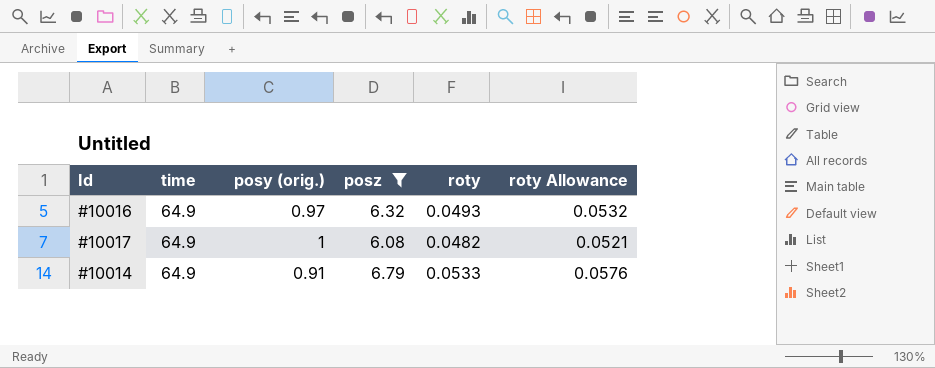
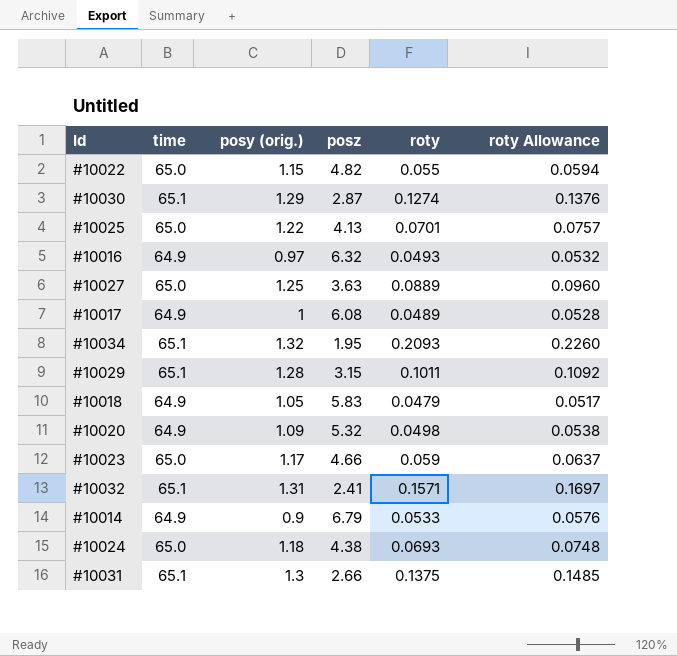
filter: posz >= 6.08 -> none
#10017 | roty: 0.0482 -> 0.0489
#10017 | roty Allowance: 0.0521 -> 0.0528
#10014 | posy (orig.): 0.91 -> 0.9

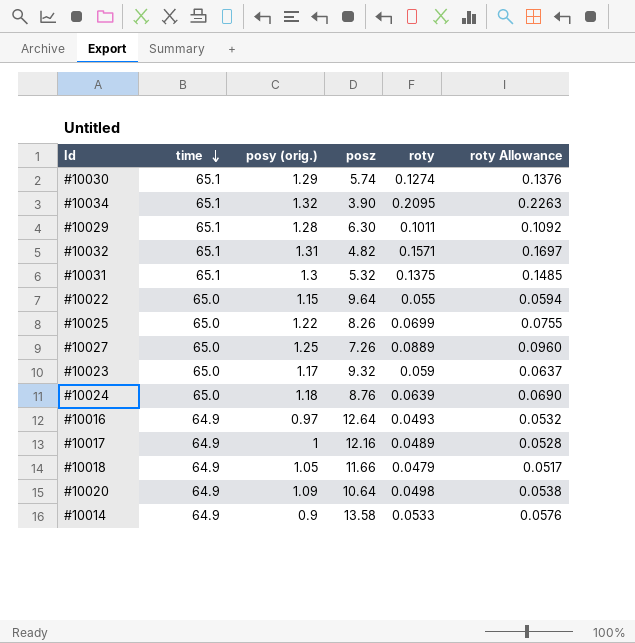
row order: none -> time descending
#10030 | posz: 2.87 -> 5.74
#10034 | posz: 1.95 -> 3.90
#10034 | roty: 0.2093 -> 0.2095
#10034 | roty Allowance: 0.2260 -> 0.2263
#10029 | posz: 3.15 -> 6.30
#10032 | posz: 2.41 -> 4.82
#10031 | posz: 2.66 -> 5.32
#10022 | posz: 4.82 -> 9.64
#10025 | posz: 4.13 -> 8.26
#10025 | roty: 0.0701 -> 0.0699
#10025 | roty Allowance: 0.0757 -> 0.0755
#10027 | posz: 3.63 -> 7.26
#10023 | posz: 4.66 -> 9.32
#10024 | posz: 4.38 -> 8.76
#10024 | roty: 0.0693 -> 0.0639
#10024 | roty Allowance: 0.0748 -> 0.0690
#10016 | posz: 6.32 -> 12.64
#10017 | posz: 6.08 -> 12.16
#10018 | posz: 5.83 -> 11.66
#10020 | posz: 5.32 -> 10.64
#10014 | posz: 6.79 -> 13.58

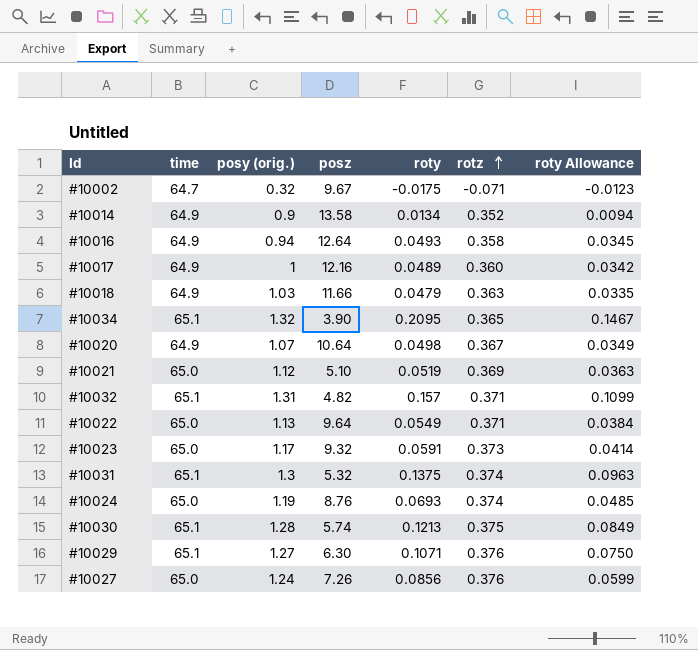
row order: time descending -> rotz ascending
column rotz | position: none -> 6
column roty Allowance | formula: [roty] * 1.08 -> [roty] * 0.7
row #10025: 65.0 | 1.22 | 8.26 | 0.0699 | 0.0755 -> none
row #10002: none -> 64.7 | 0.32 | 9.67 | -0.0175 | -0.071 | -0.0123
#10014 | roty: 0.0533 -> 0.0134
#10016 | posy (orig.): 0.97 -> 0.94
#10018 | posy (orig.): 1.05 -> 1.03
#10020 | posy (orig.): 1.09 -> 1.07
row #10021: none -> 65.0 | 1.12 | 5.10 | 0.0519 | 0.369 | 0.0363
#10032 | roty: 0.1571 -> 0.157
#10022 | posy (orig.): 1.15 -> 1.13
#10022 | roty: 0.055 -> 0.0549
#10023 | roty: 0.059 -> 0.0591
#10024 | posy (orig.): 1.18 -> 1.19
#10024 | roty: 0.0639 -> 0.0693
#10030 | posy (orig.): 1.29 -> 1.28
#10030 | roty: 0.1274 -> 0.1213
#10029 | posy (orig.): 1.28 -> 1.27
#10029 | roty: 0.1011 -> 0.1071
#10027 | posy (orig.): 1.25 -> 1.24
#10027 | roty: 0.0889 -> 0.0856

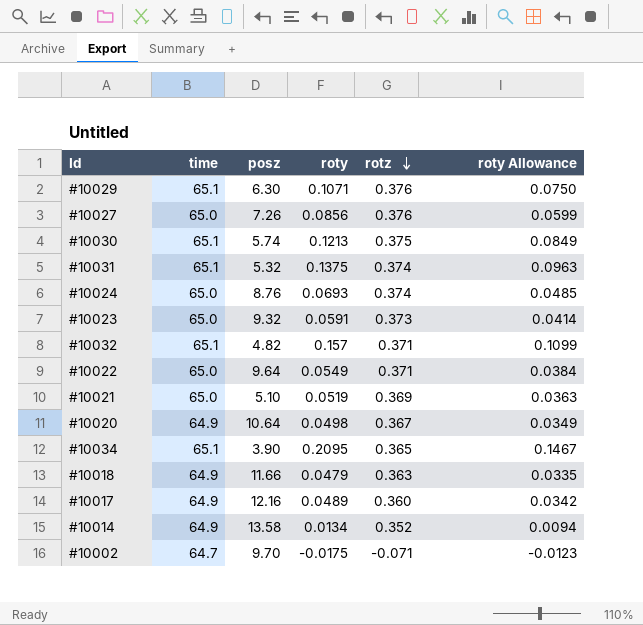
row order: rotz ascending -> rotz descending
column posy (orig.) | position: 3 -> none
row #10016: 64.9 | 0.94 | 12.64 | 0.0493 | 0.358 | 0.0345 -> none
#10002 | posz: 9.67 -> 9.70

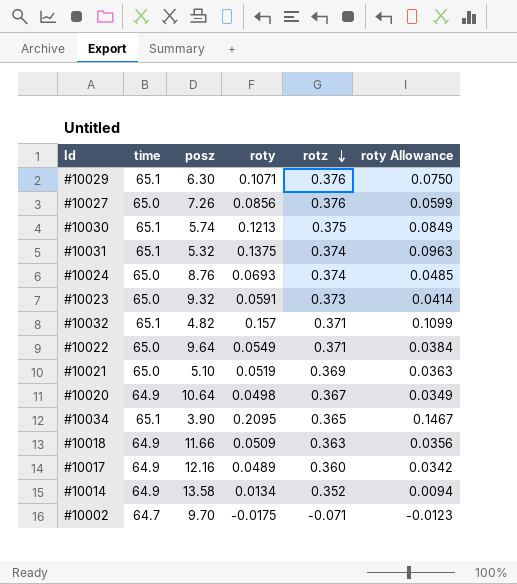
#10018 | roty: 0.0479 -> 0.0509
#10018 | roty Allowance: 0.0335 -> 0.0356

